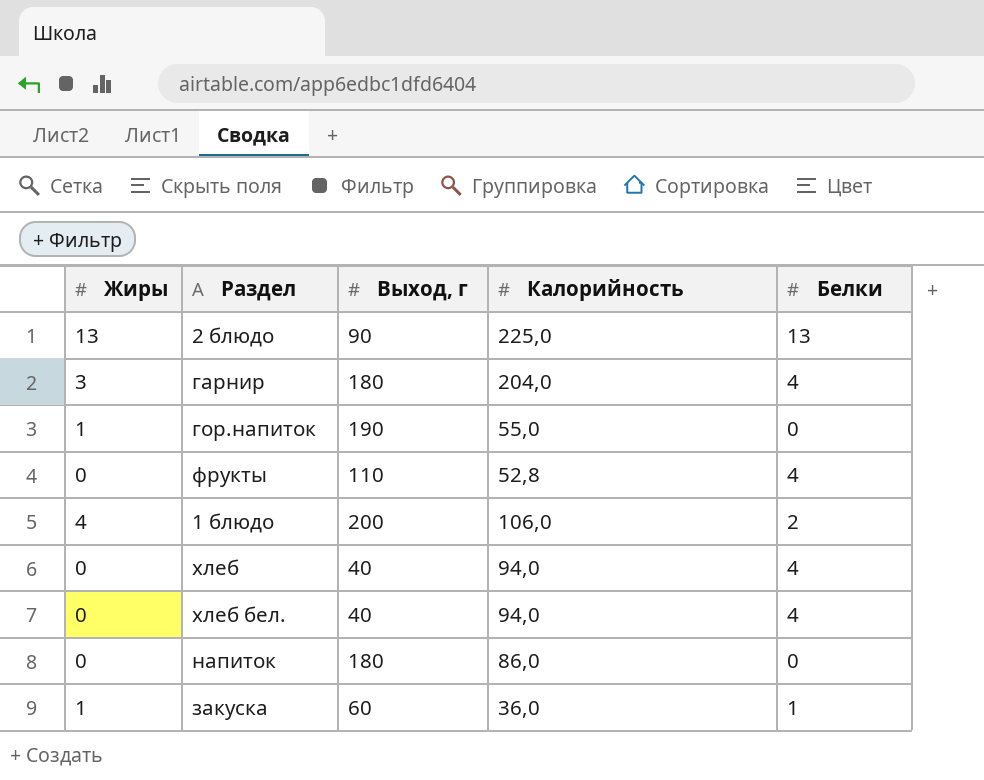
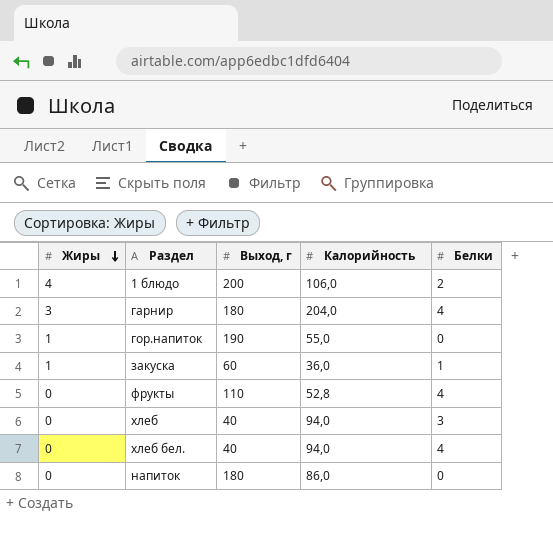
row order: none -> Жиры descending
row 2 блюдо: 13 | 90 | 225,0 | 13 -> none
хлеб | Белки: 4 -> 3

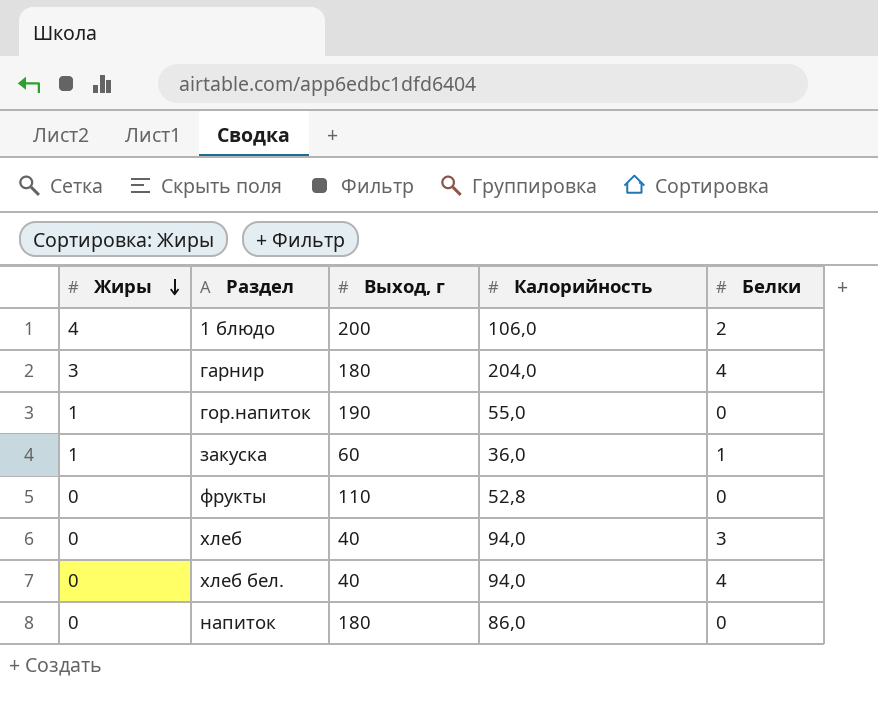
фрукты | Белки: 4 -> 0

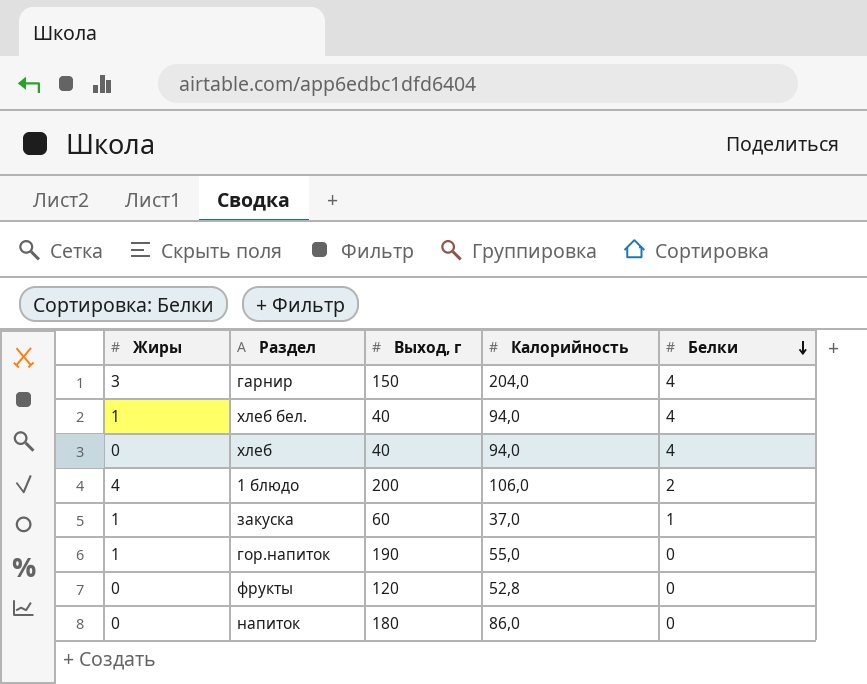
row order: Жиры descending -> Белки descending
гарнир | Выход, г: 180 -> 150
хлеб бел. | Жиры: 0 -> 1
хлеб | Белки: 3 -> 4
закуска | Калорийность: 36,0 -> 37,0
фрукты | Выход, г: 110 -> 120

